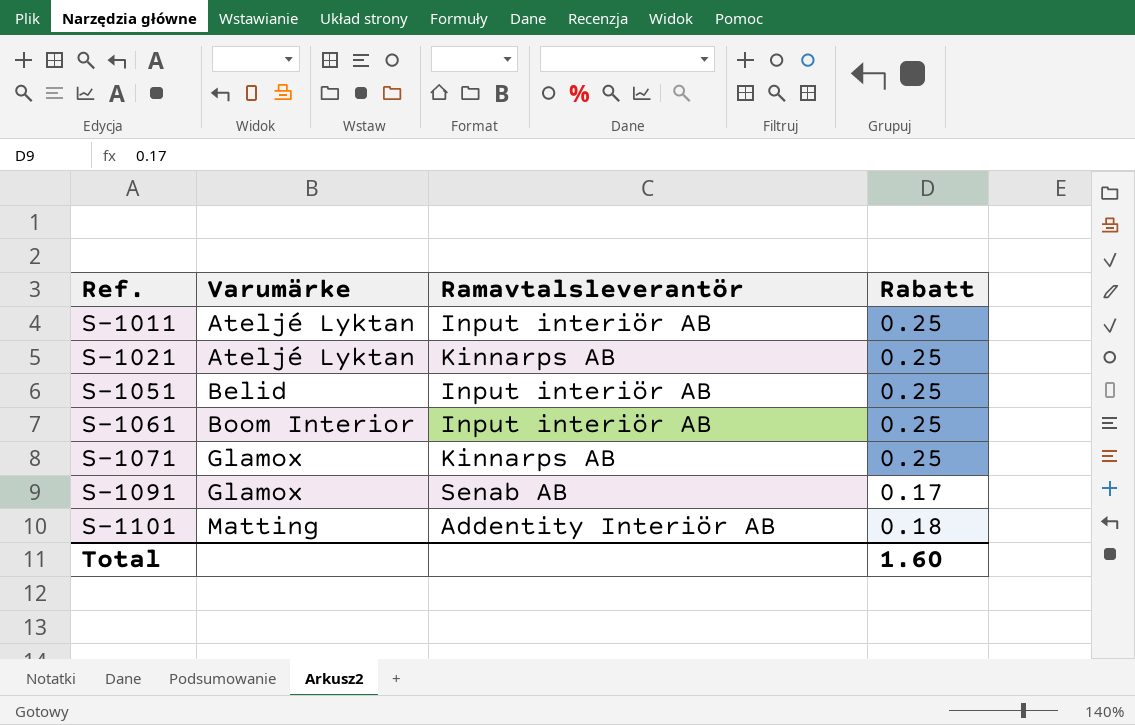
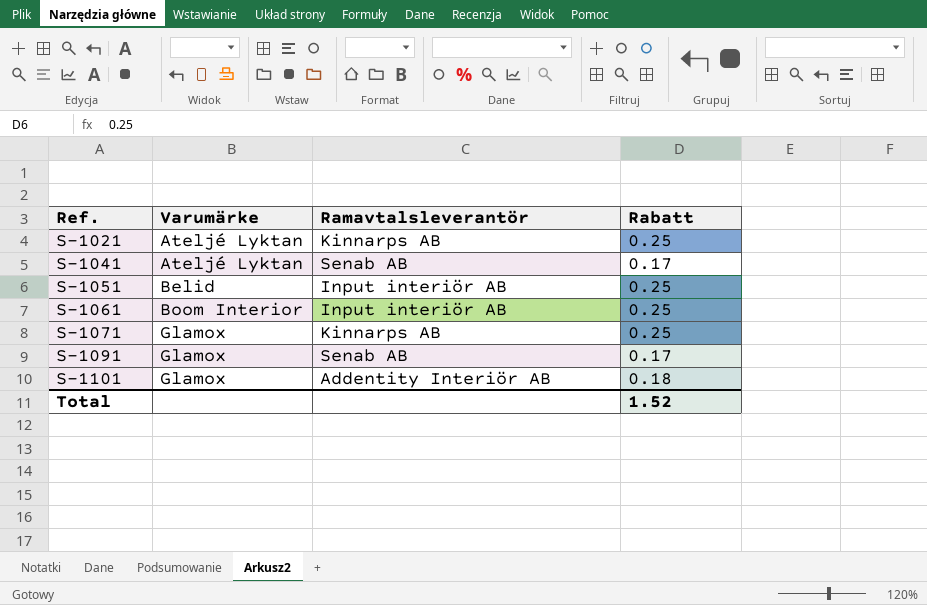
row S-1011: Ateljé Lyktan | Input interiör AB | 0.25 -> none
row S-1041: none -> Ateljé Lyktan | Senab AB | 0.17
S-1101 | Varumärke: Matting -> Glamox
Total | Rabatt: 1.60 -> 1.52

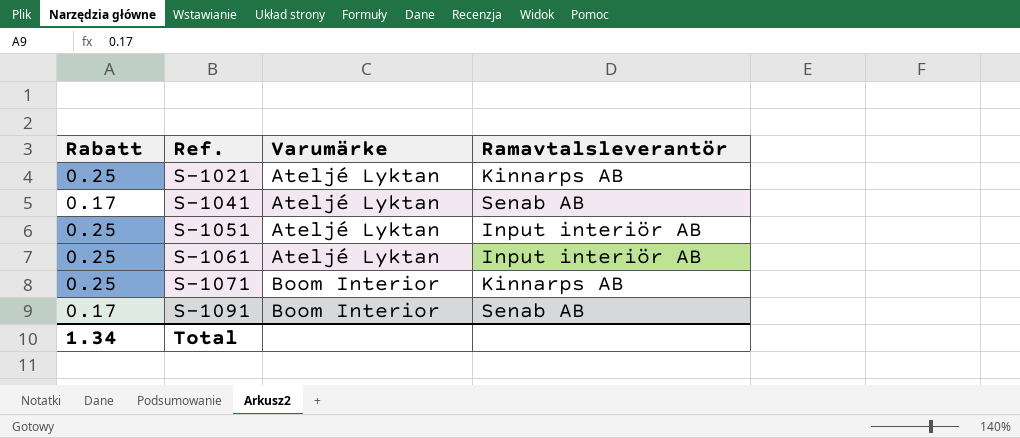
column Rabatt | position: 4 -> 1
row S-1101: Glamox | Addentity Interiör AB | 0.18 -> none
S-1051 | Varumärke: Belid -> Ateljé Lyktan
S-1061 | Varumärke: Boom Interior -> Ateljé Lyktan
S-1071 | Varumärke: Glamox -> Boom Interior
S-1091 | Varumärke: Glamox -> Boom Interior
Total | Rabatt: 1.52 -> 1.34

